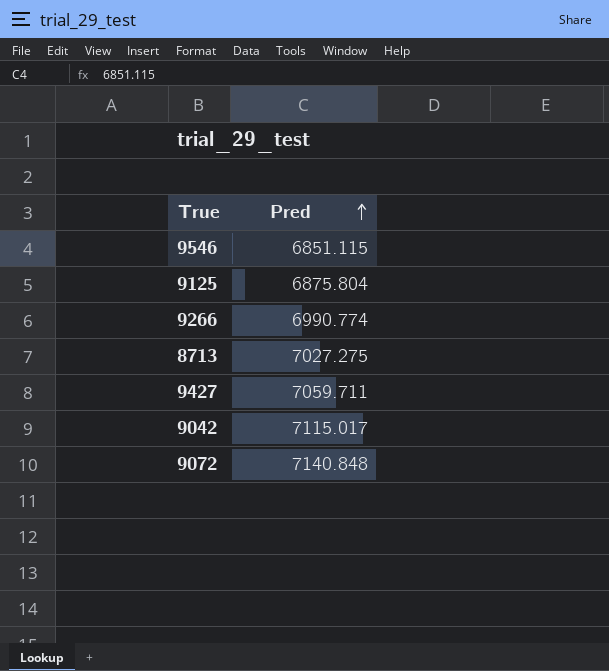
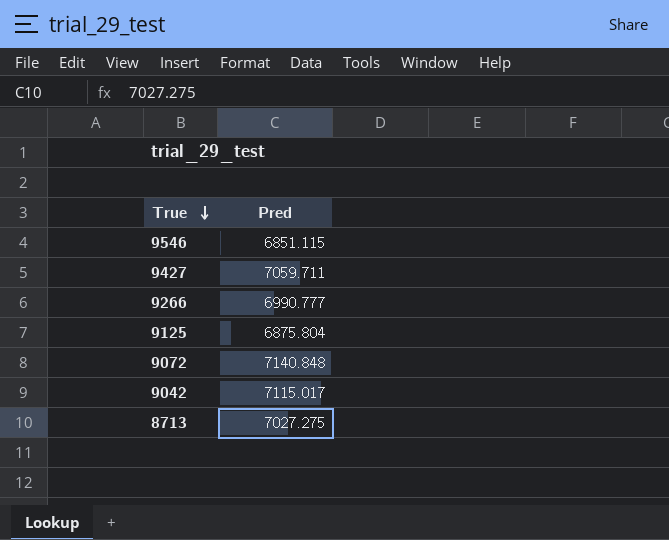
row order: Pred ascending -> True descending
9266 | Pred: 6990.774 -> 6990.777

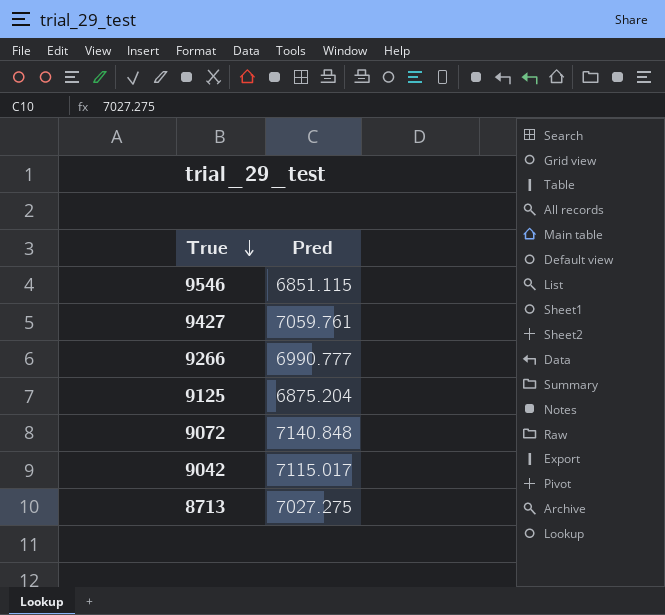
9427 | Pred: 7059.711 -> 7059.761
9125 | Pred: 6875.804 -> 6875.204

